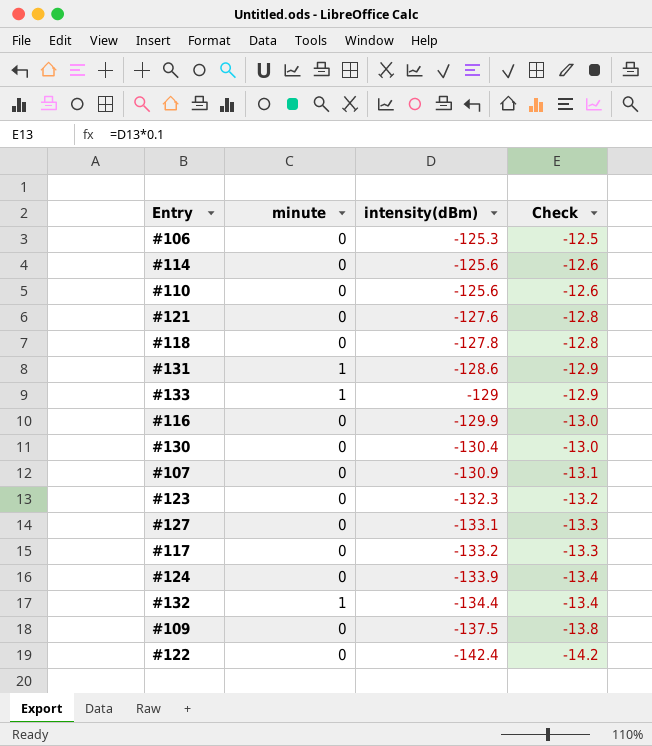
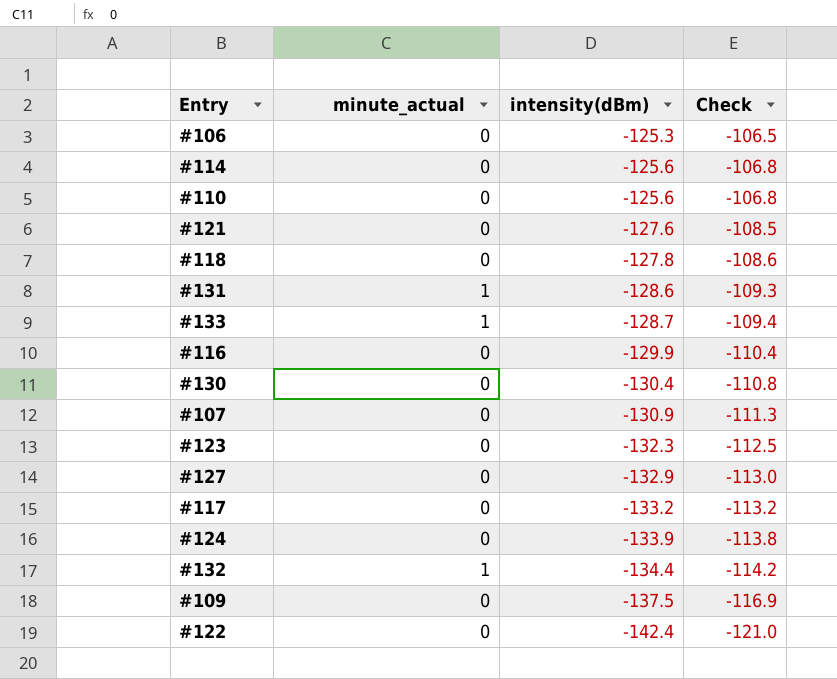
column name: minute -> minute_actual
column Check | formula: [intensity(dBm)] * 0.1 -> [intensity(dBm)] * 0.85
#133 | intensity(dBm): -129 -> -128.7
#127 | intensity(dBm): -133.1 -> -132.9

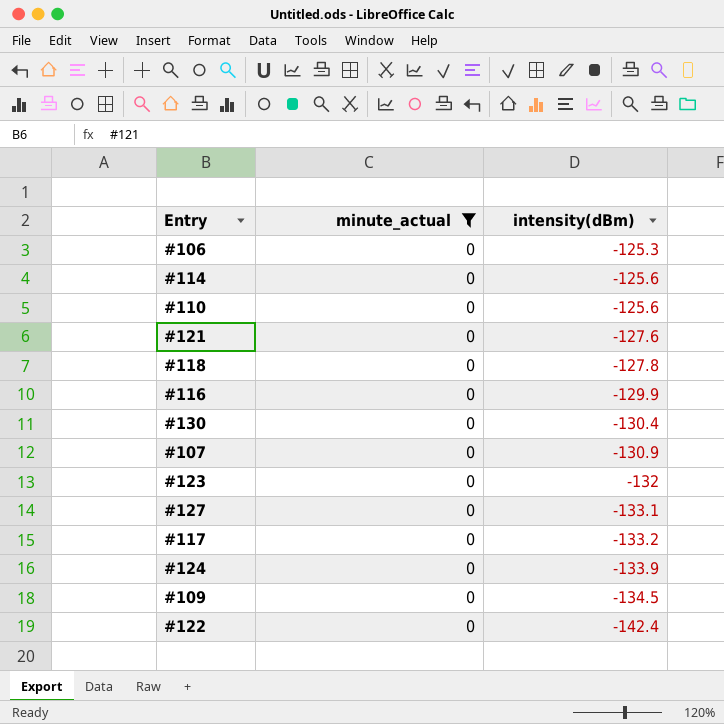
filter: none -> minute_actual = 0
column Check | formula: [intensity(dBm)] * 0.85 -> none
#123 | intensity(dBm): -132.3 -> -132
#127 | intensity(dBm): -132.9 -> -133.1
#109 | intensity(dBm): -137.5 -> -134.5

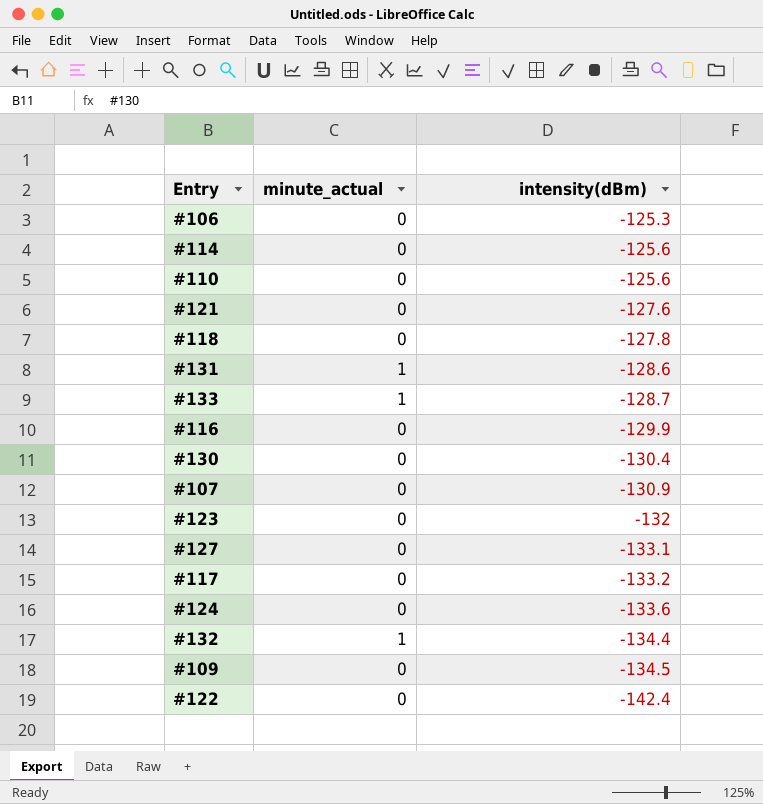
filter: minute_actual = 0 -> none
#124 | intensity(dBm): -133.9 -> -133.6

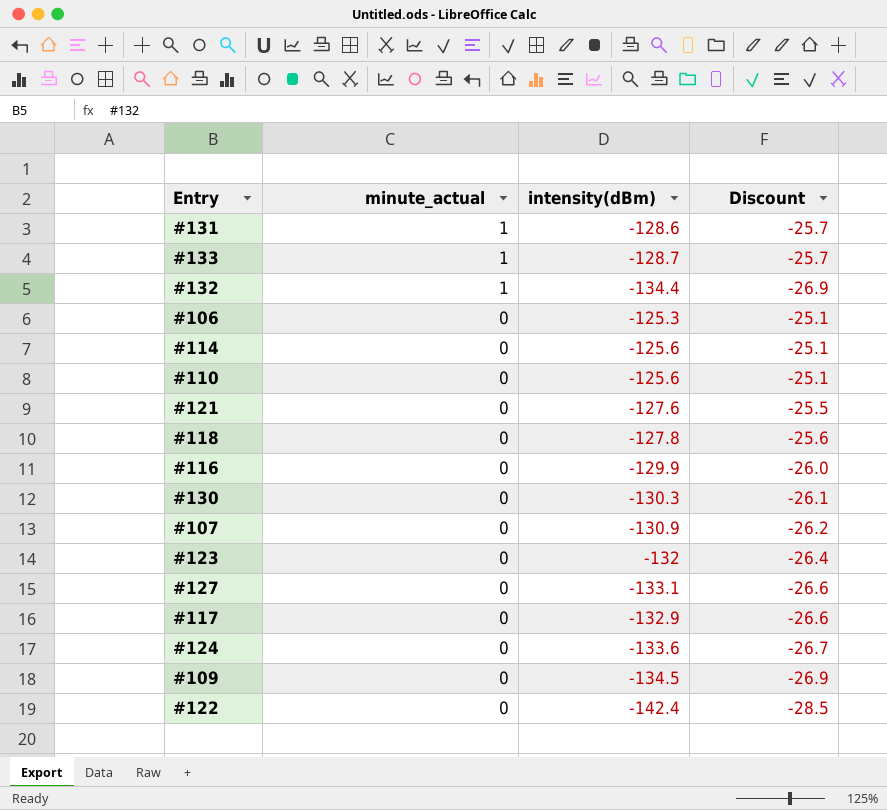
row order: intensity(dBm) descending -> minute_actual descending
column Discount | formula: none -> [intensity(dBm)] * 0.2
#130 | intensity(dBm): -130.4 -> -130.3
#117 | intensity(dBm): -133.2 -> -132.9

